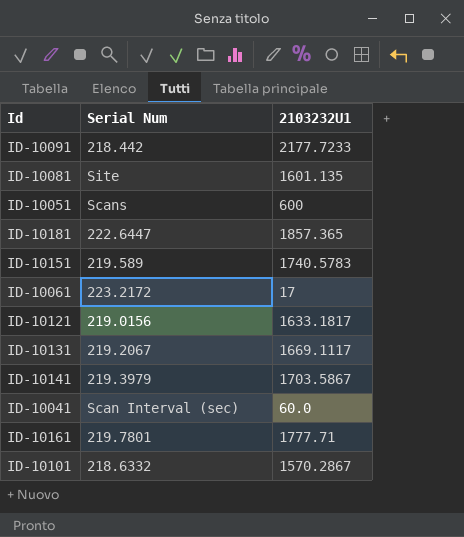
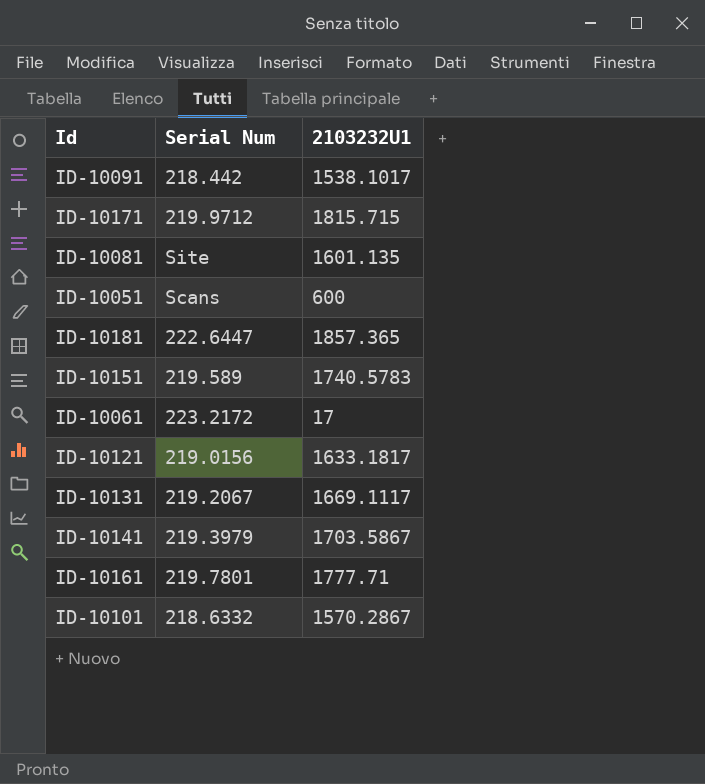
row ID-10041: Scan Interval (sec) | 60.0 -> none
ID-10091 | 2103232U1: 2177.7233 -> 1538.1017
row ID-10171: none -> 219.9712 | 1815.715

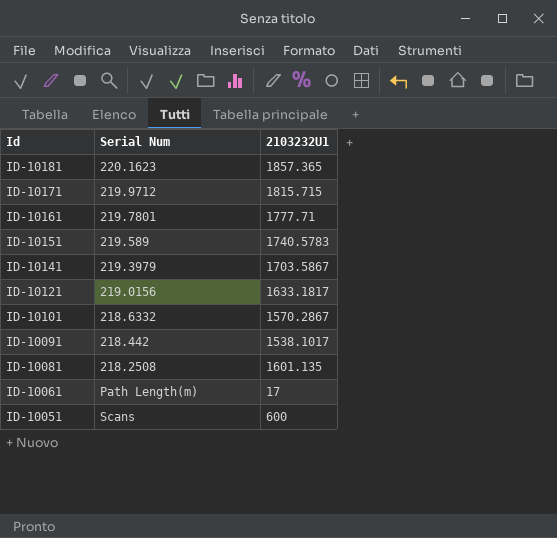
row order: none -> Id descending
row ID-10131: 219.2067 | 1669.1117 -> none
ID-10181 | Serial Num: 222.6447 -> 220.1623
ID-10081 | Serial Num: Site -> 218.2508
ID-10061 | Serial Num: 223.2172 -> Path Length(m)

